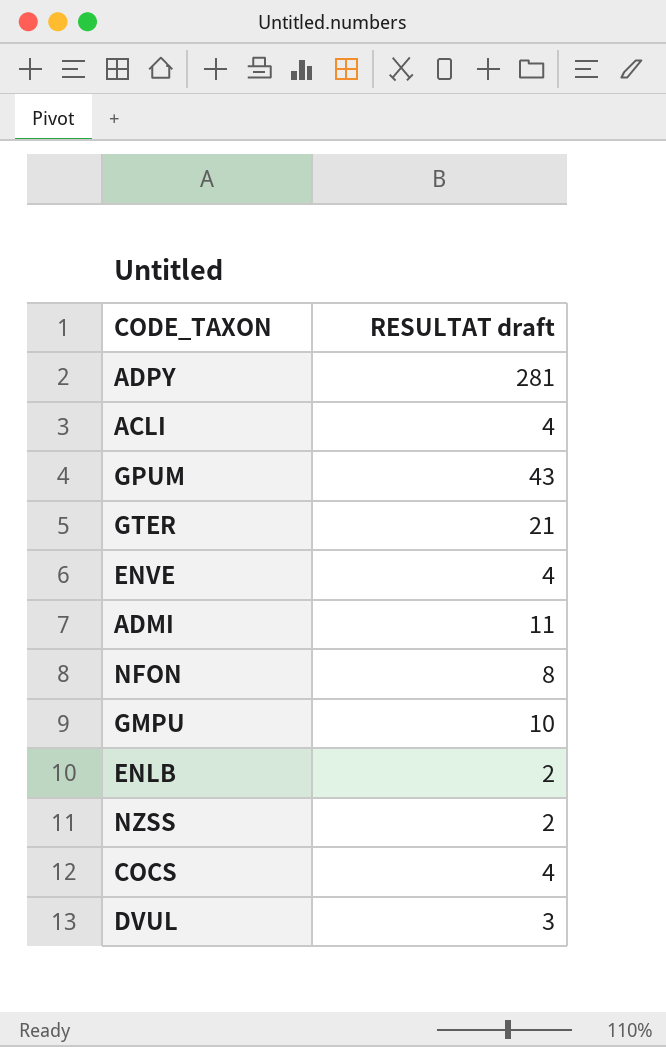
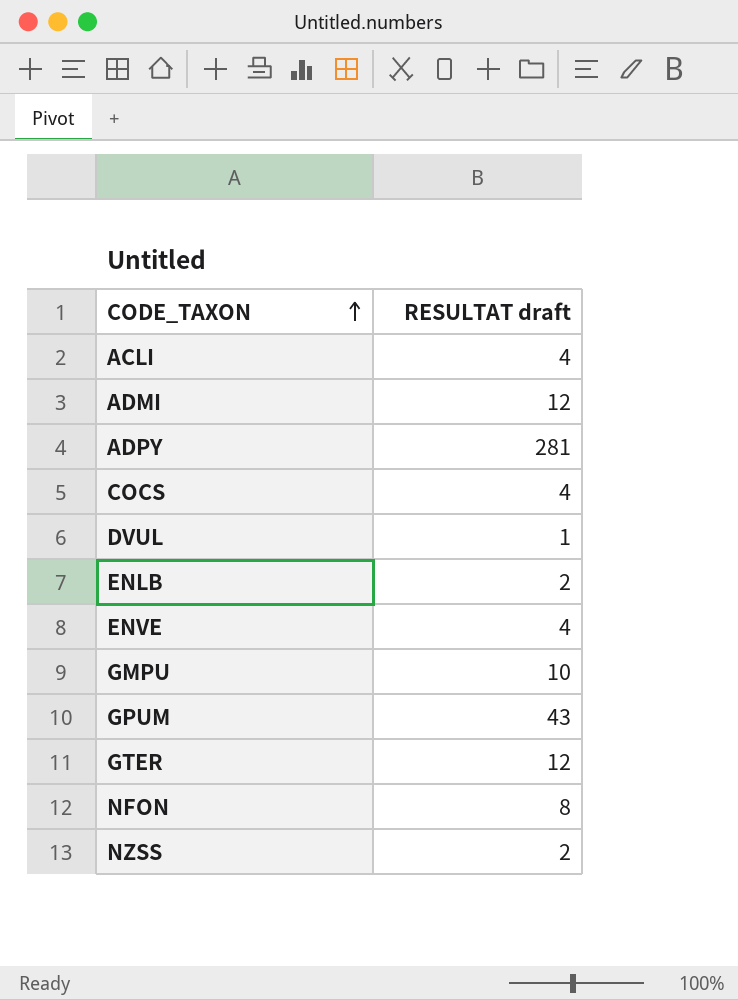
row order: none -> CODE_TAXON ascending
ADMI | RESULTAT draft: 11 -> 12
DVUL | RESULTAT draft: 3 -> 1
GTER | RESULTAT draft: 21 -> 12

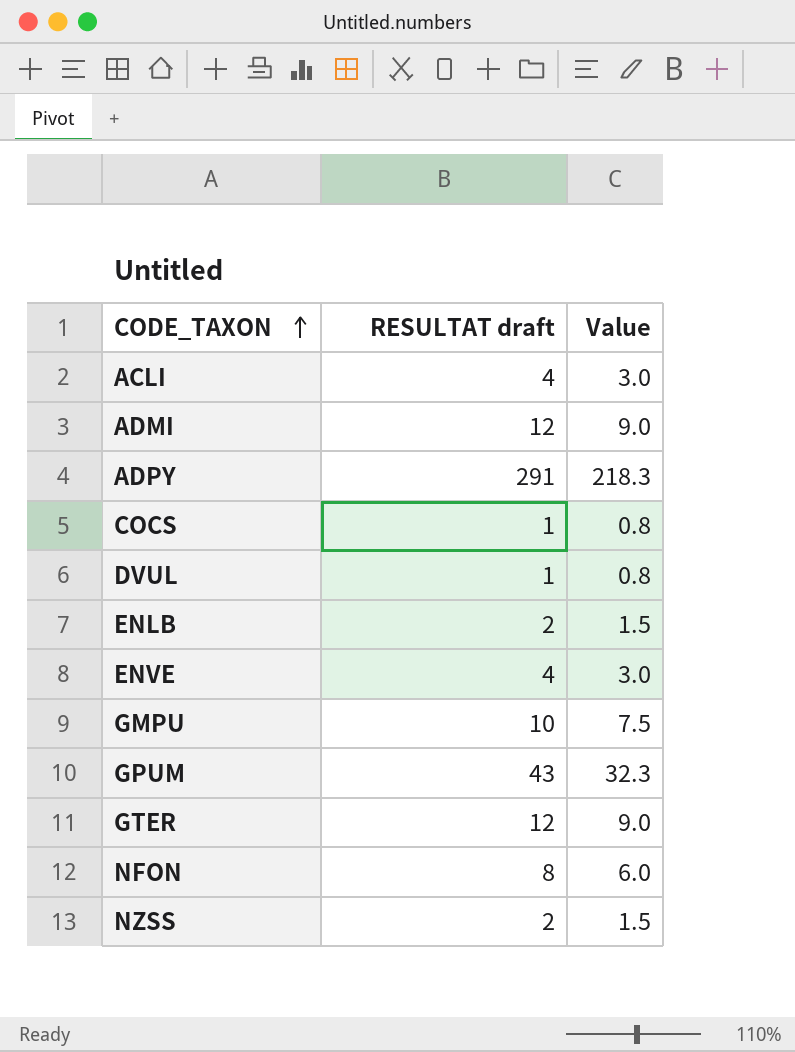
column Value | formula: none -> [RESULTAT draft] * 0.75
ADPY | RESULTAT draft: 281 -> 291
COCS | RESULTAT draft: 4 -> 1

